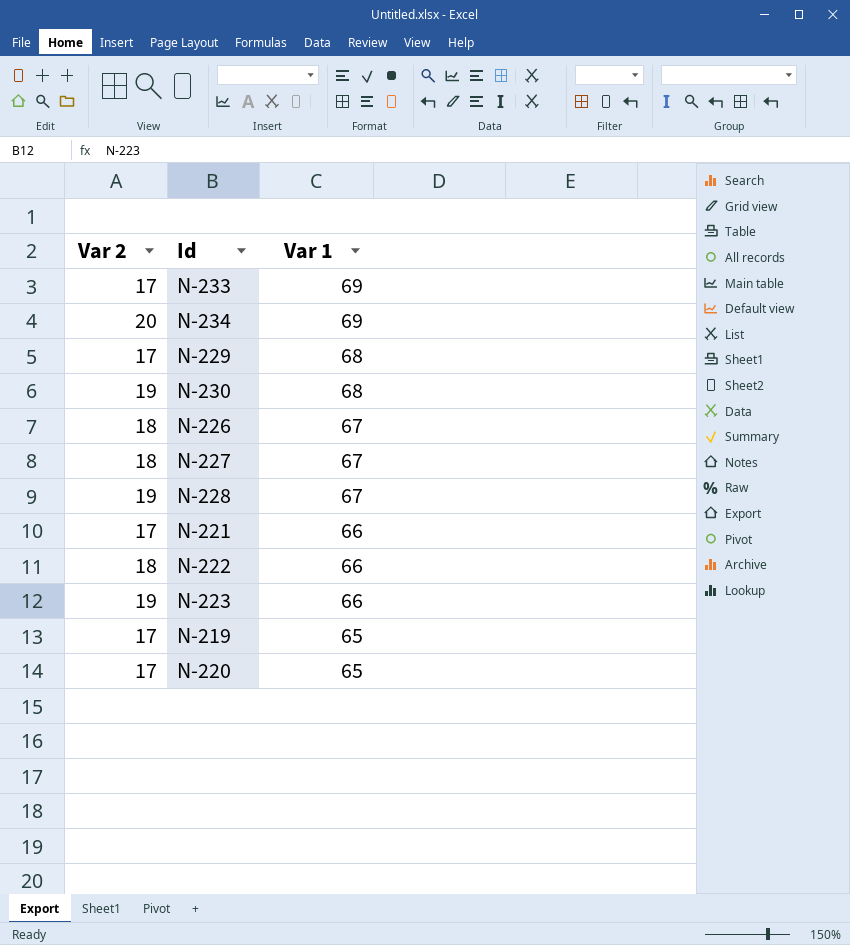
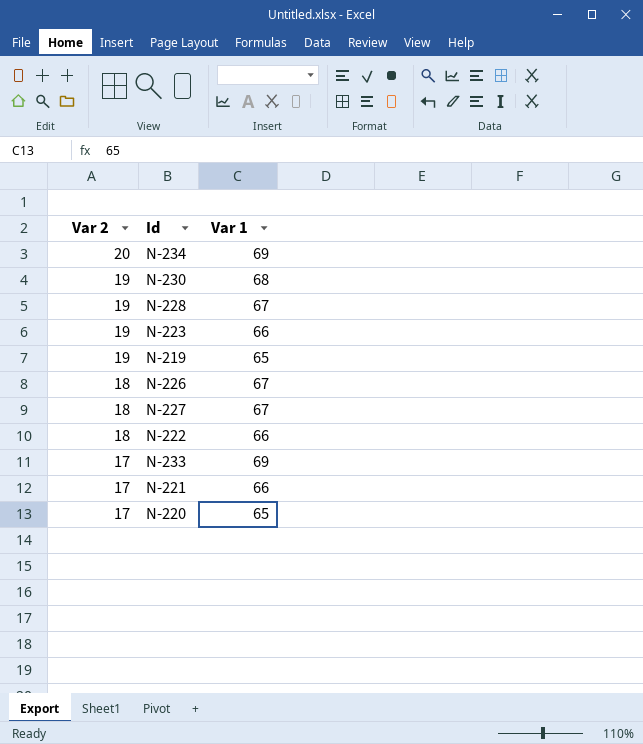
row order: Var 1 descending -> Var 2 descending
row N-229: 17 | 68 -> none
N-219 | Var 2: 17 -> 19

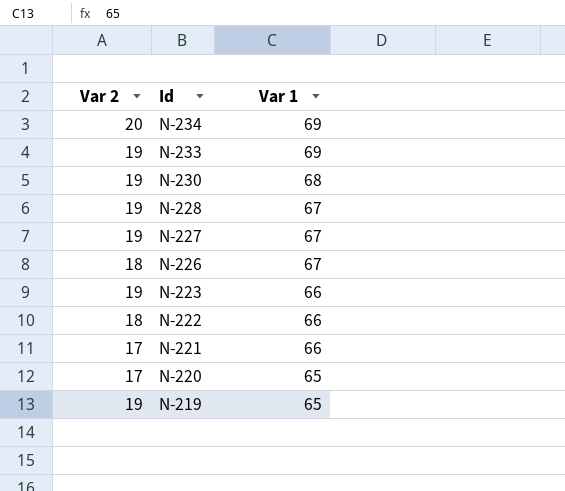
row order: Var 2 descending -> Id descending
N-233 | Var 2: 17 -> 19
N-227 | Var 2: 18 -> 19

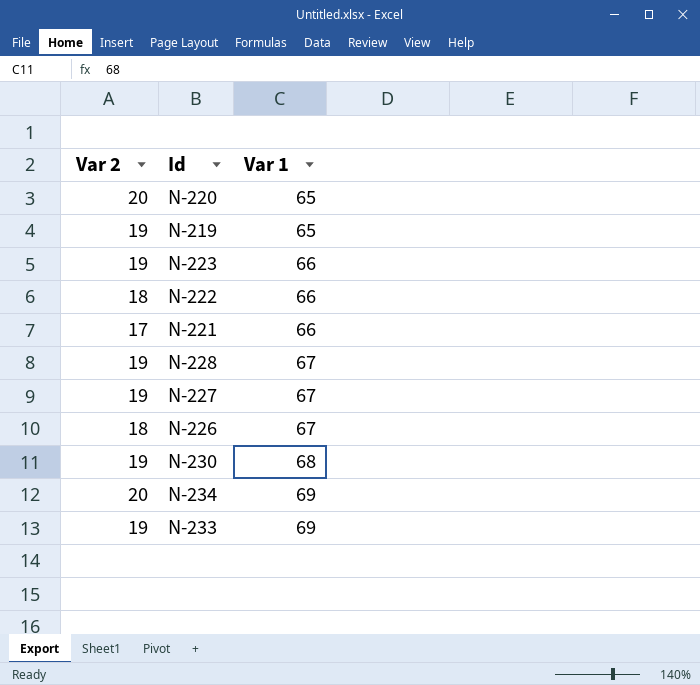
row order: Id descending -> Var 1 ascending
N-220 | Var 2: 17 -> 20

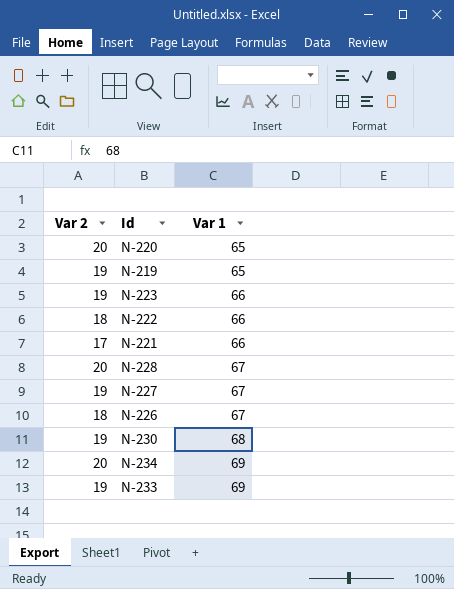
N-228 | Var 2: 19 -> 20

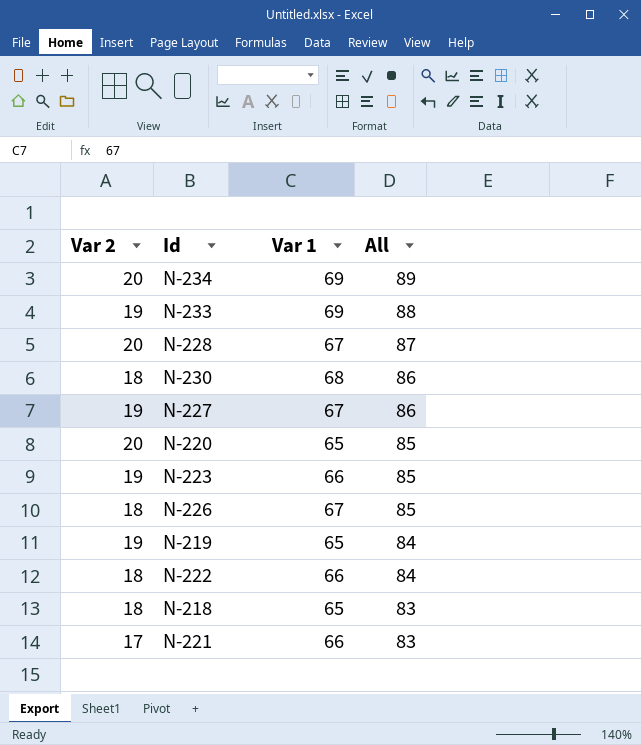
row order: Var 1 ascending -> All descending
column All | formula: none -> [Var 2] + [Var 1]
N-230 | Var 2: 19 -> 18
row N-218: none -> 18 | 65 | 83

